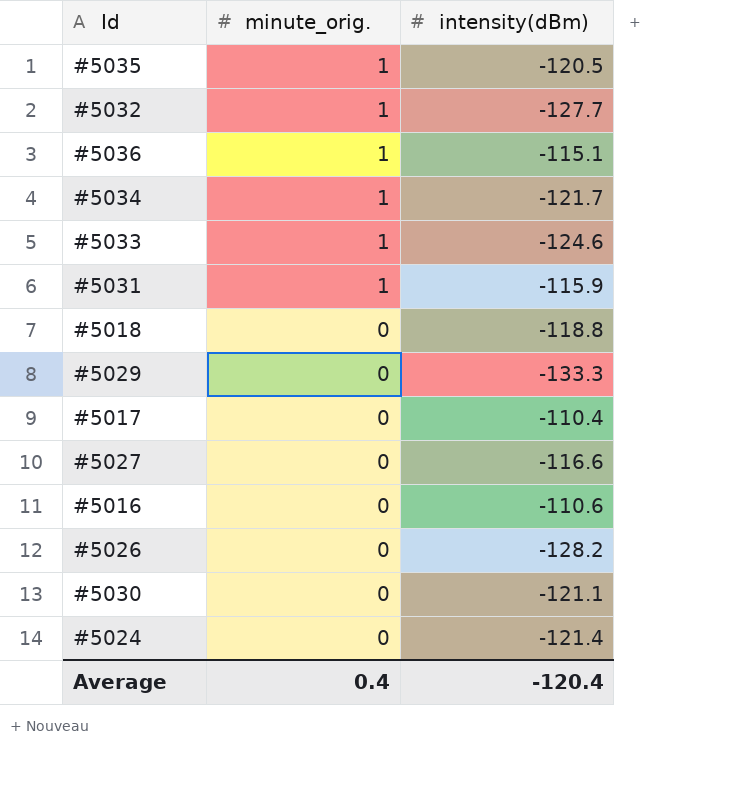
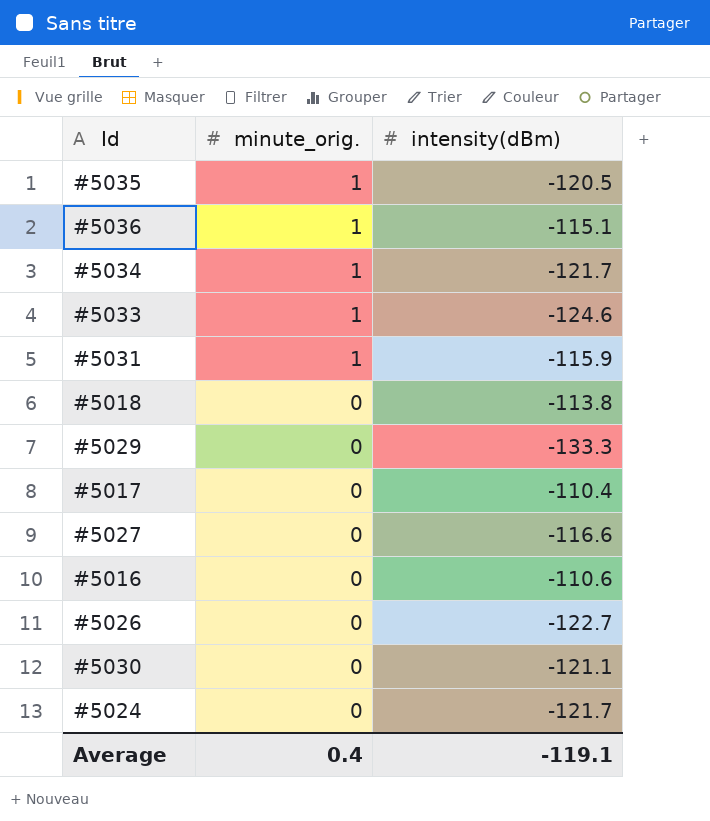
row #5032: 1 | -127.7 -> none
#5018 | intensity(dBm): -118.8 -> -113.8
#5026 | intensity(dBm): -128.2 -> -122.7
#5024 | intensity(dBm): -121.4 -> -121.7
Average | intensity(dBm): -120.4 -> -119.1

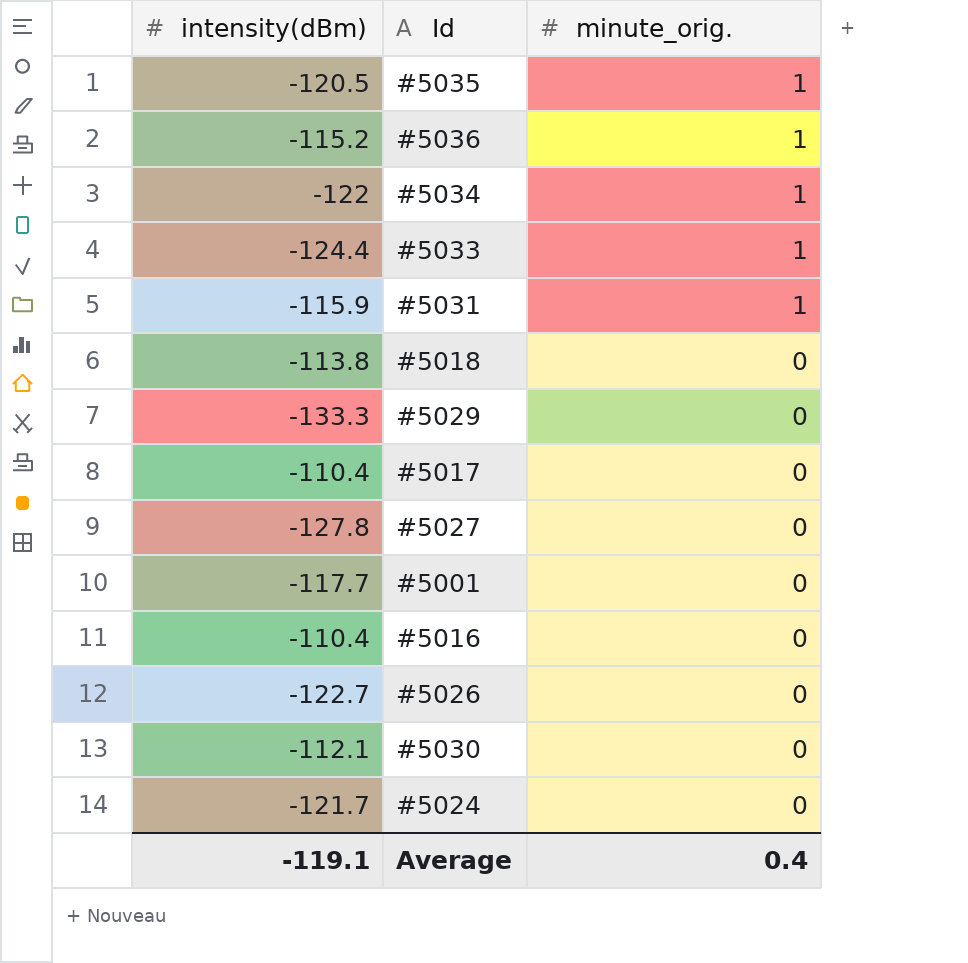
column intensity(dBm) | position: 3 -> 1
#5036 | intensity(dBm): -115.1 -> -115.2
#5034 | intensity(dBm): -121.7 -> -122
#5033 | intensity(dBm): -124.6 -> -124.4
#5027 | intensity(dBm): -116.6 -> -127.8
row #5001: none -> -117.7 | 0
#5016 | intensity(dBm): -110.6 -> -110.4
#5030 | intensity(dBm): -121.1 -> -112.1

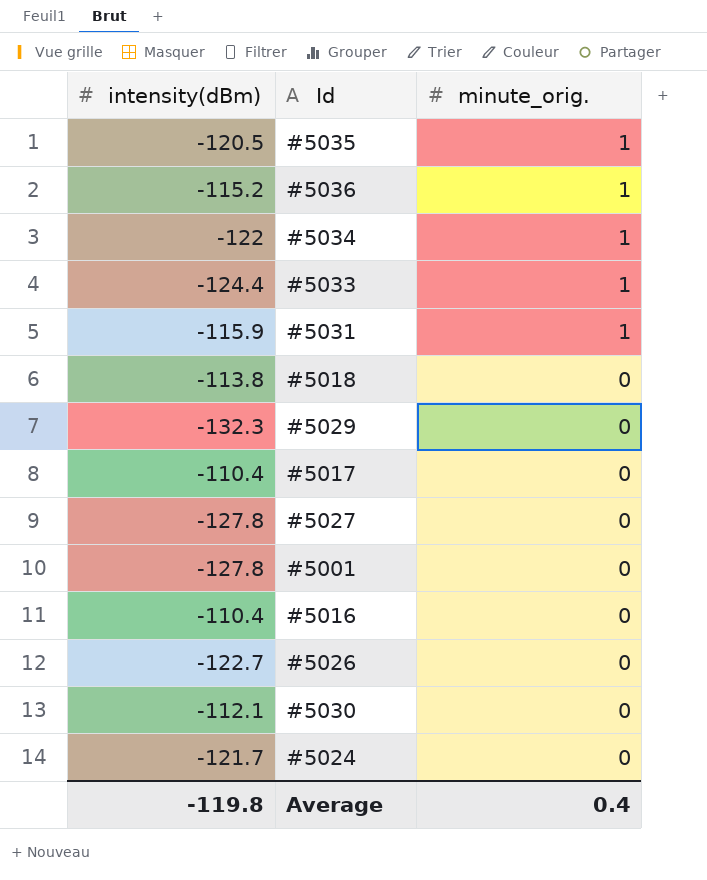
#5029 | intensity(dBm): -133.3 -> -132.3
#5001 | intensity(dBm): -117.7 -> -127.8
Average | intensity(dBm): -119.1 -> -119.8

